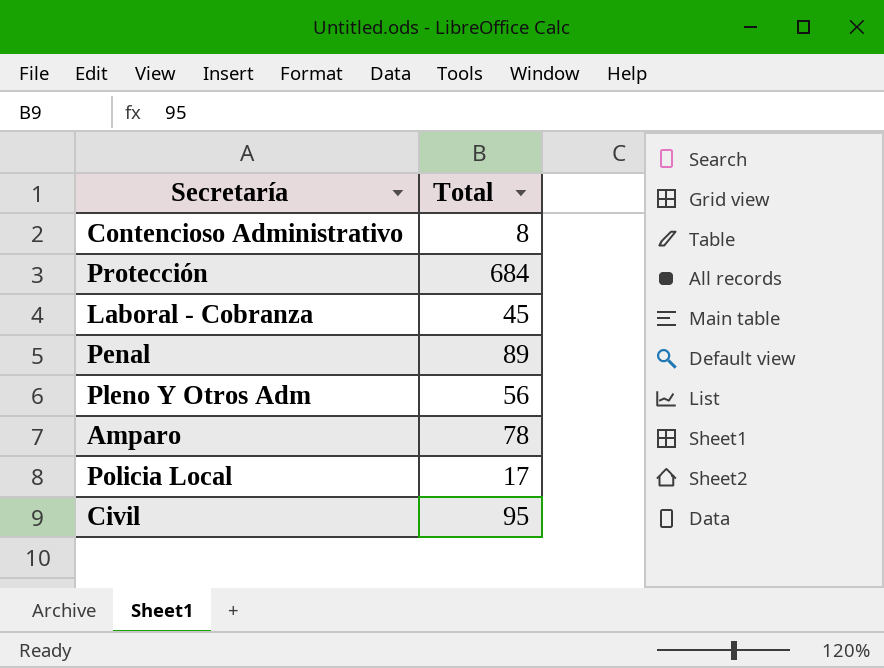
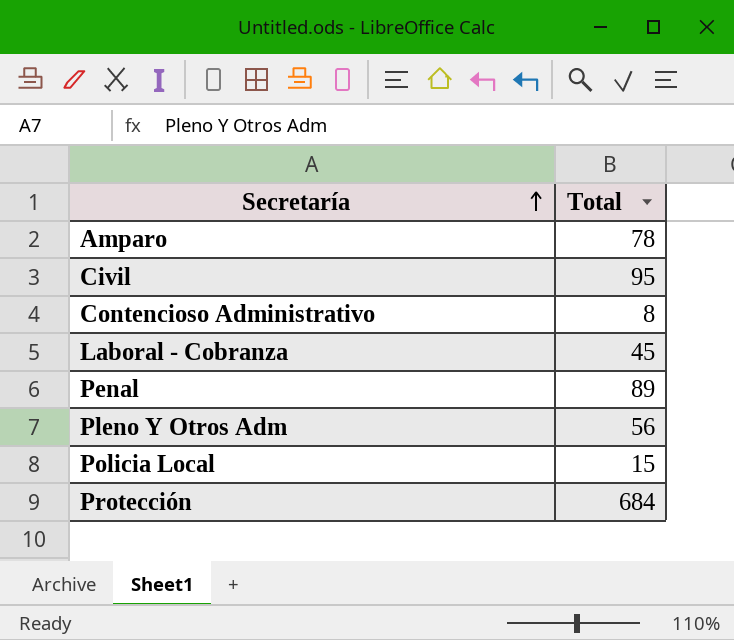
row order: none -> Secretaría ascending
Policia Local | Total: 17 -> 15

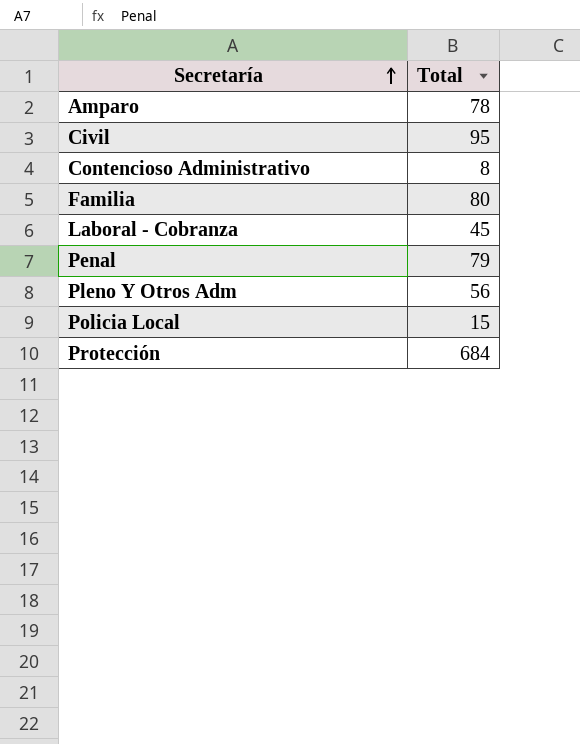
row Familia: none -> 80
Penal | Total: 89 -> 79

